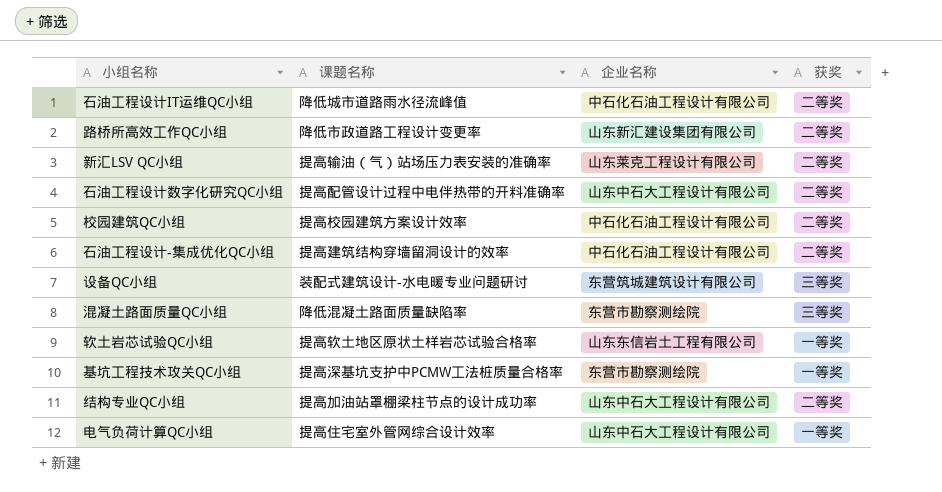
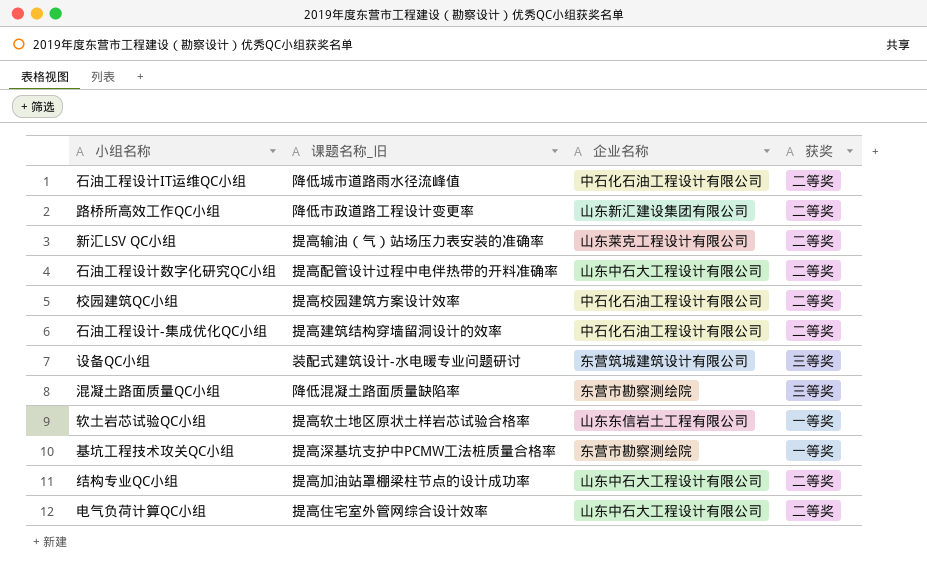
column name: 课题名称 -> 课题名称_旧
电气负荷计算QC小组 | 获奖: 一等奖 -> 二等奖

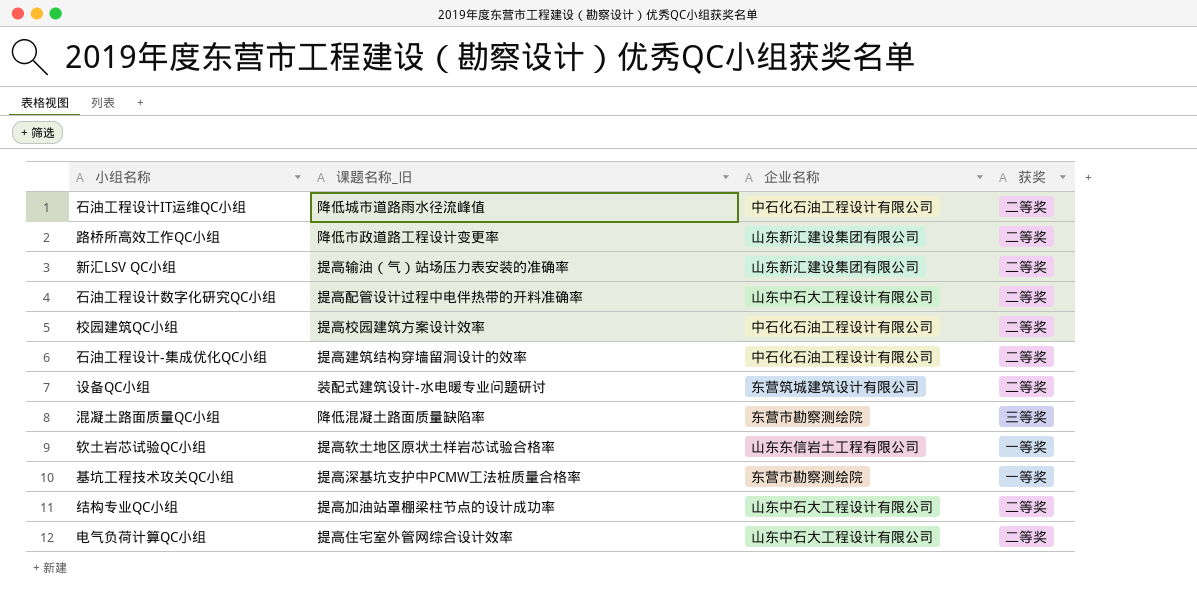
新汇LSV QC小组 | 企业名称: 山东莱克工程设计有限公司 -> 山东新汇建设集团有限公司
设备QC小组 | 获奖: 三等奖 -> 二等奖

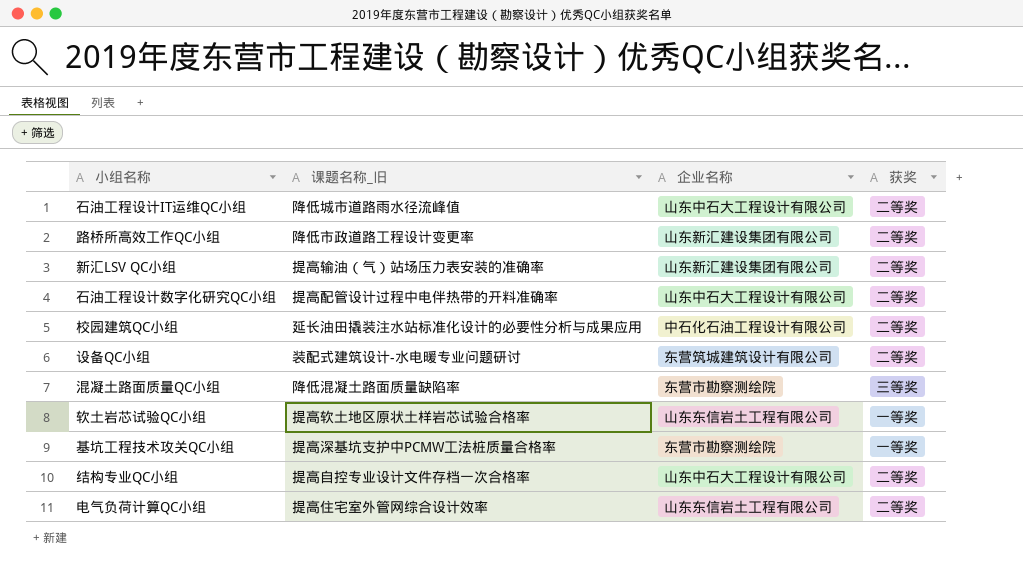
row 石油工程设计-集成优化QC小组: 提高建筑结构穿墙留洞设计的效率 | 中石化石油工程设计有限公司 | 二等奖 -> none
石油工程设计IT运维QC小组 | 企业名称: 中石化石油工程设计有限公司 -> 山东中石大工程设计有限公司
校园建筑QC小组 | 课题名称_旧: 提高校园建筑方案设计效率 -> 延长油田撬装注水站标准化设计的必要性分析与成果应用
结构专业QC小组 | 课题名称_旧: 提高加油站罩棚梁柱节点的设计成功率 -> 提高自控专业设计文件存档一次合格率
电气负荷计算QC小组 | 企业名称: 山东中石大工程设计有限公司 -> 山东东信岩土工程有限公司

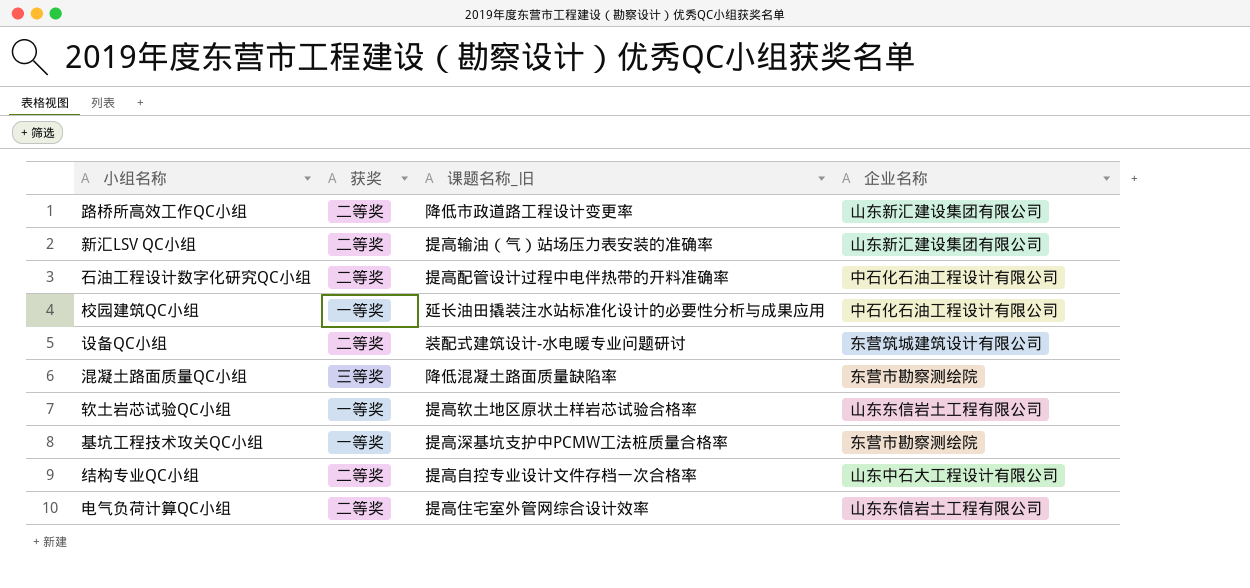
column 获奖 | position: 4 -> 2
row 石油工程设计IT运维QC小组: 降低城市道路雨水径流峰值 | 山东中石大工程设计有限公司 | 二等奖 -> none
石油工程设计数字化研究QC小组 | 企业名称: 山东中石大工程设计有限公司 -> 中石化石油工程设计有限公司
校园建筑QC小组 | 获奖: 二等奖 -> 一等奖

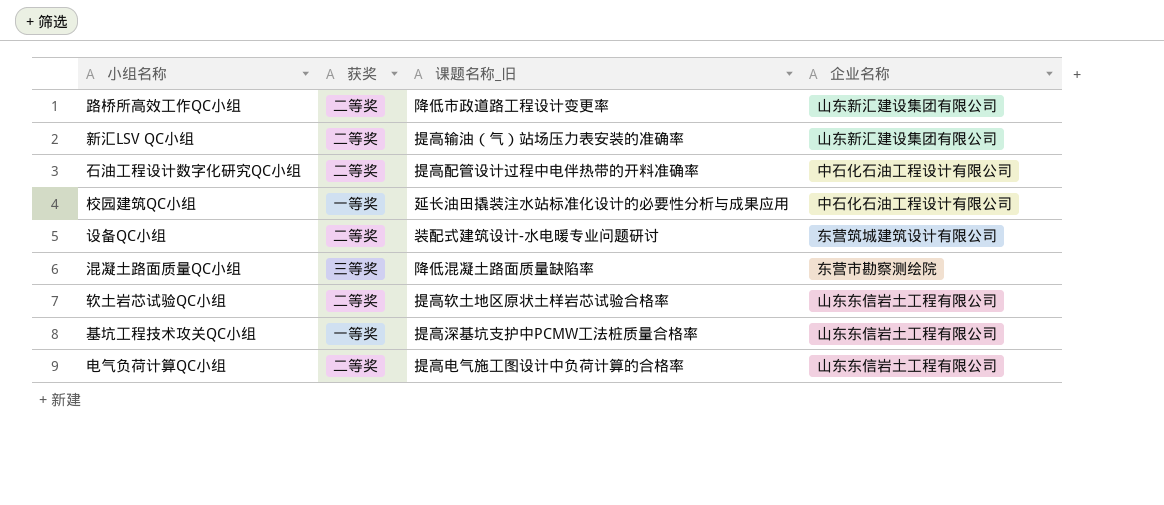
row 结构专业QC小组: 二等奖 | 提高自控专业设计文件存档一次合格率 | 山东中石大工程设计有限公司 -> none
软土岩芯试验QC小组 | 获奖: 一等奖 -> 二等奖
基坑工程技术攻关QC小组 | 企业名称: 东营市勘察测绘院 -> 山东东信岩土工程有限公司
电气负荷计算QC小组 | 课题名称_旧: 提高住宅室外管网综合设计效率 -> 提高电气施工图设计中负荷计算的合格率

